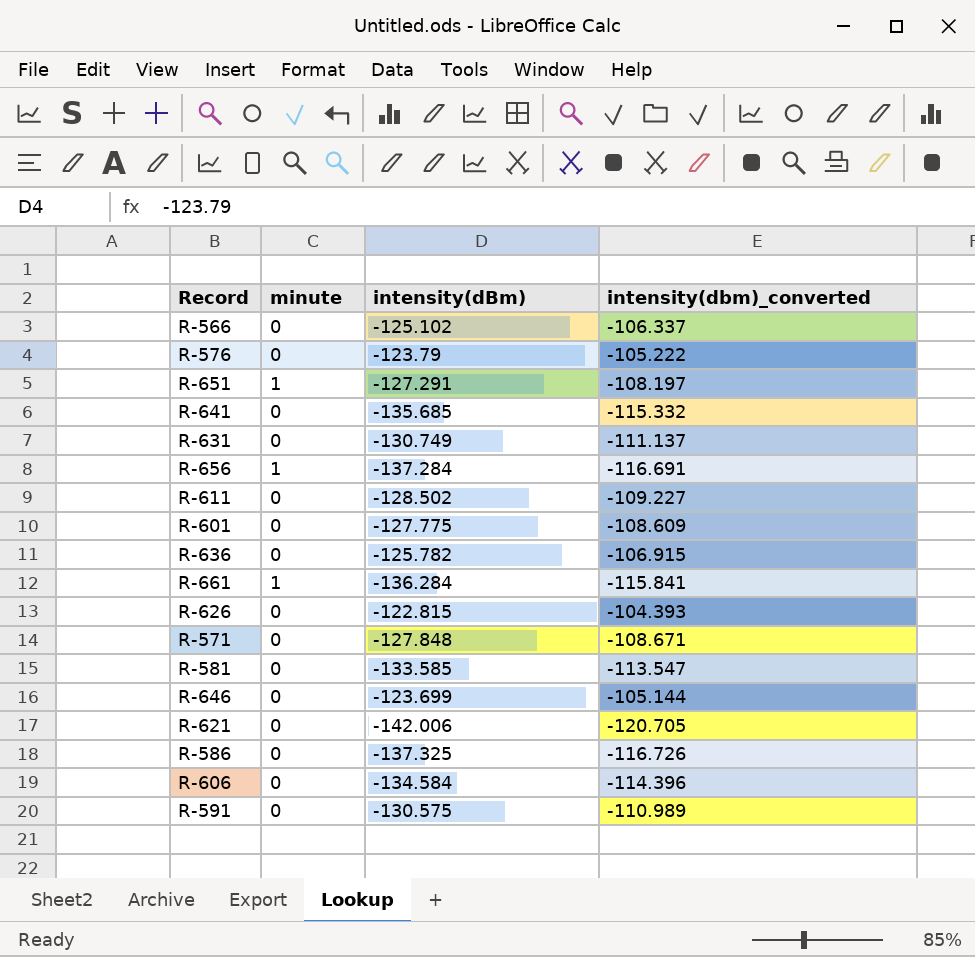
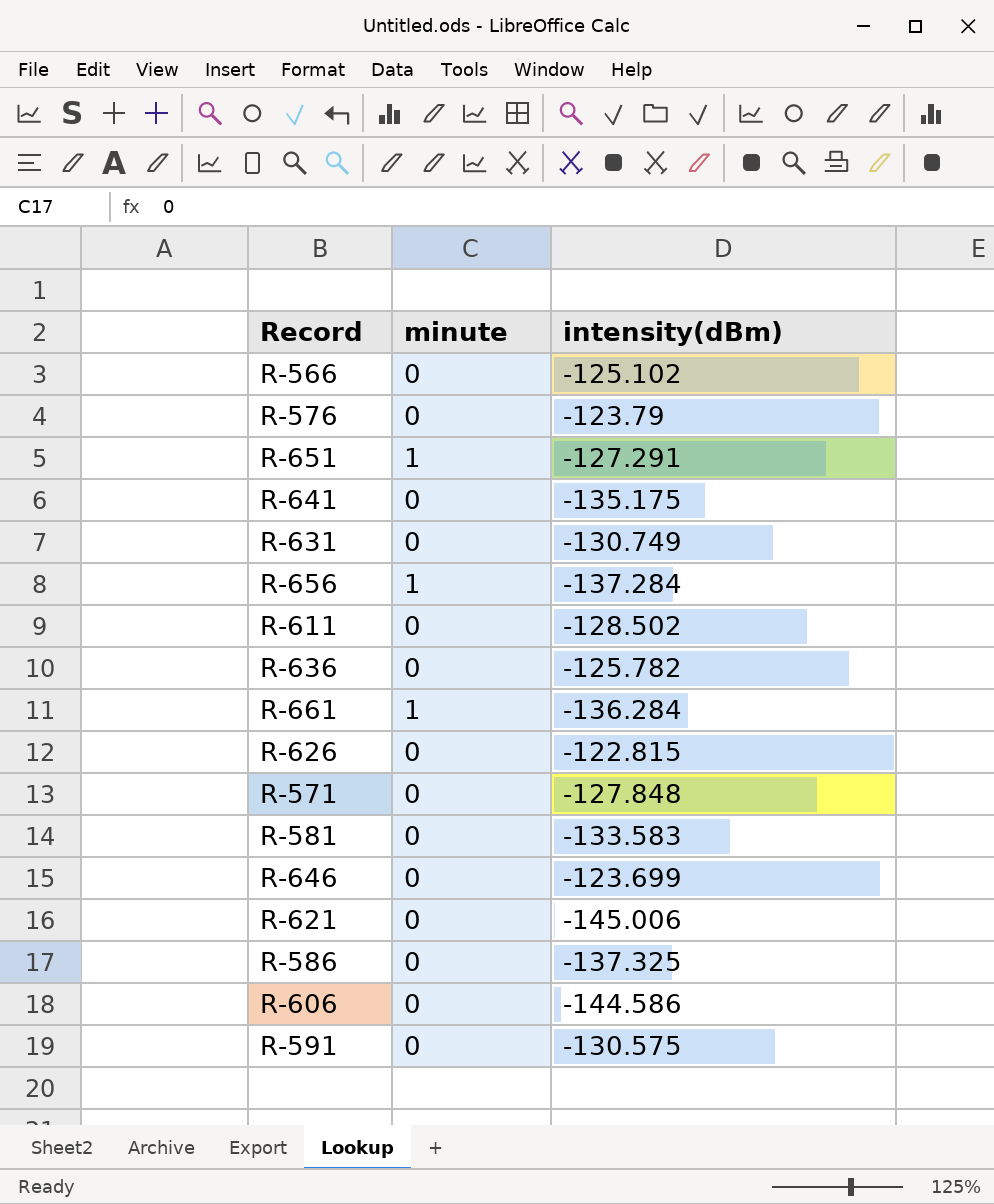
column intensity(dbm)_converted | formula: [intensity(dBm)] * 0.85 -> none
row R-601: 0 | -127.775 | -108.609 -> none
R-641 | intensity(dBm): -135.685 -> -135.175
R-581 | intensity(dBm): -133.585 -> -133.583
R-621 | intensity(dBm): -142.006 -> -145.006
R-606 | intensity(dBm): -134.584 -> -144.586

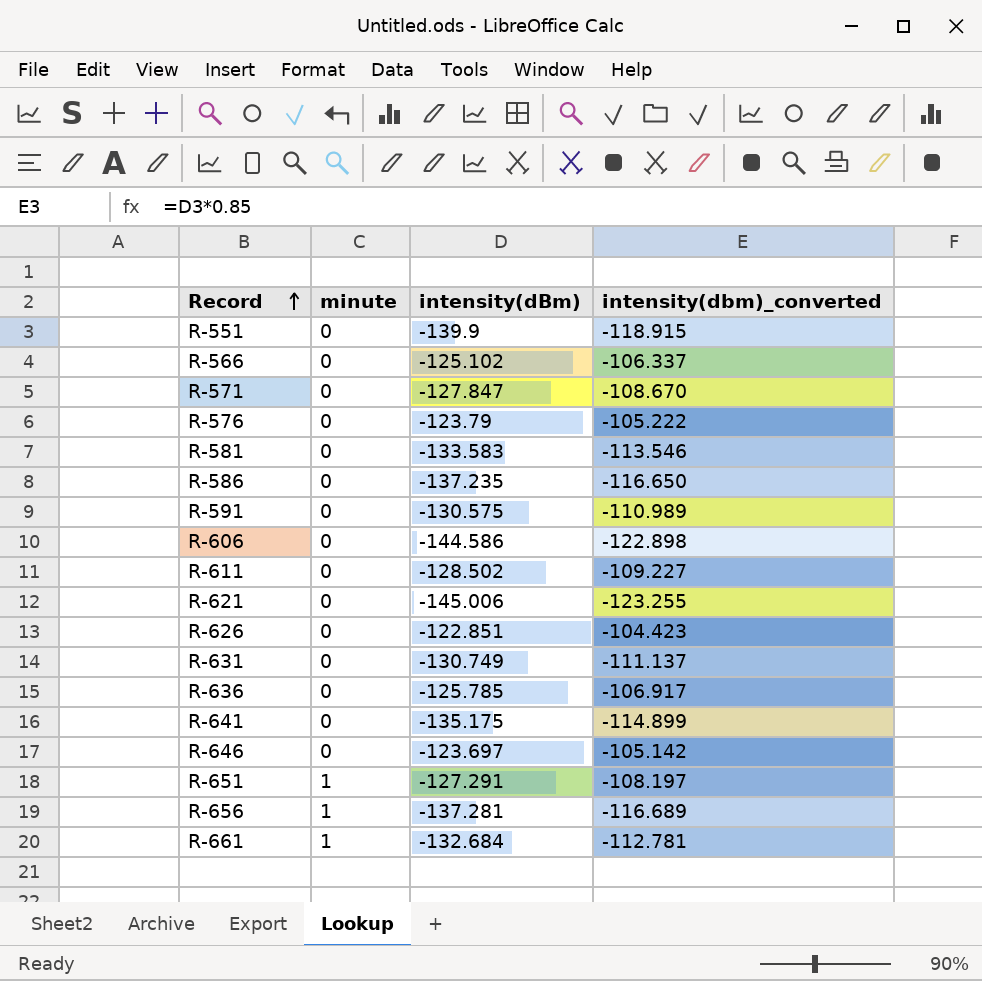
row order: none -> Record ascending
column intensity(dbm)_converted | formula: none -> [intensity(dBm)] * 0.85
row R-551: none -> 0 | -139.9 | -118.915
R-571 | intensity(dBm): -127.848 -> -127.847
R-586 | intensity(dBm): -137.325 -> -137.235
R-626 | intensity(dBm): -122.815 -> -122.851
R-636 | intensity(dBm): -125.782 -> -125.785
R-646 | intensity(dBm): -123.699 -> -123.697
R-656 | intensity(dBm): -137.284 -> -137.281
R-661 | intensity(dBm): -136.284 -> -132.684

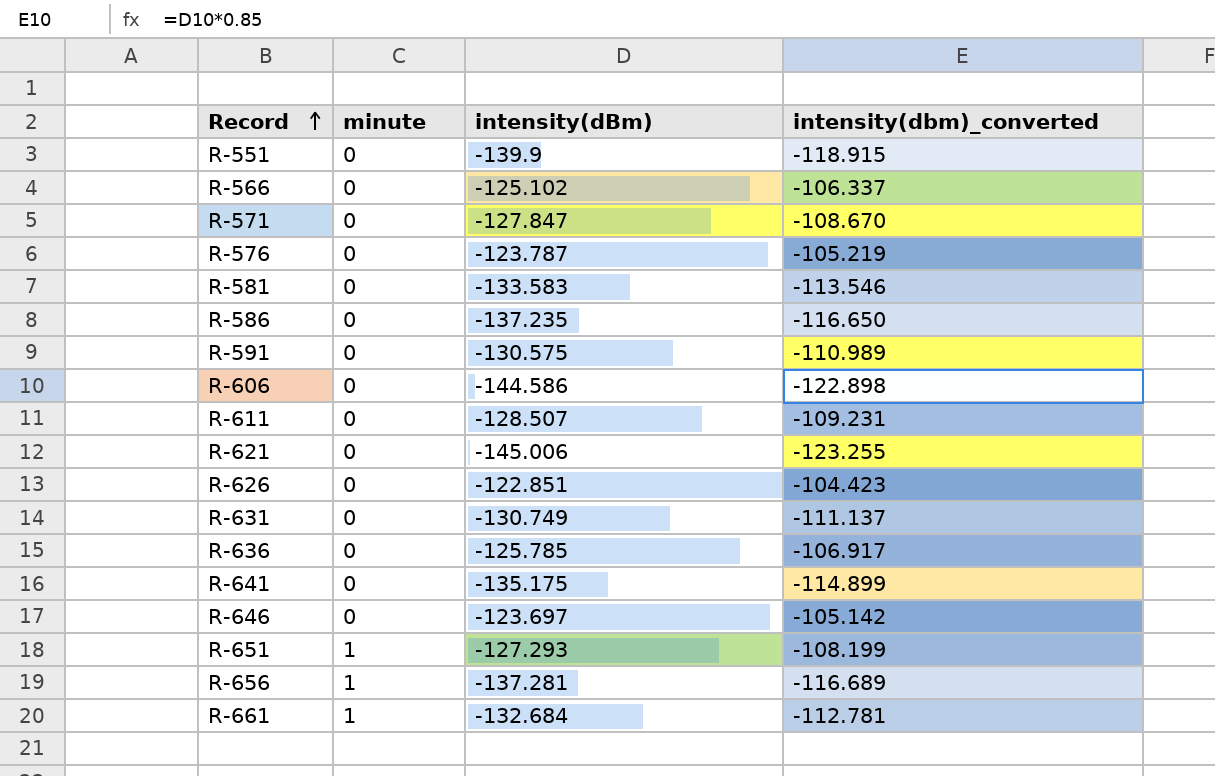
R-576 | intensity(dBm): -123.79 -> -123.787
R-576 | intensity(dbm)_converted: -105.222 -> -105.219
R-611 | intensity(dBm): -128.502 -> -128.507
R-611 | intensity(dbm)_converted: -109.227 -> -109.231
R-651 | intensity(dBm): -127.291 -> -127.293
R-651 | intensity(dbm)_converted: -108.197 -> -108.199

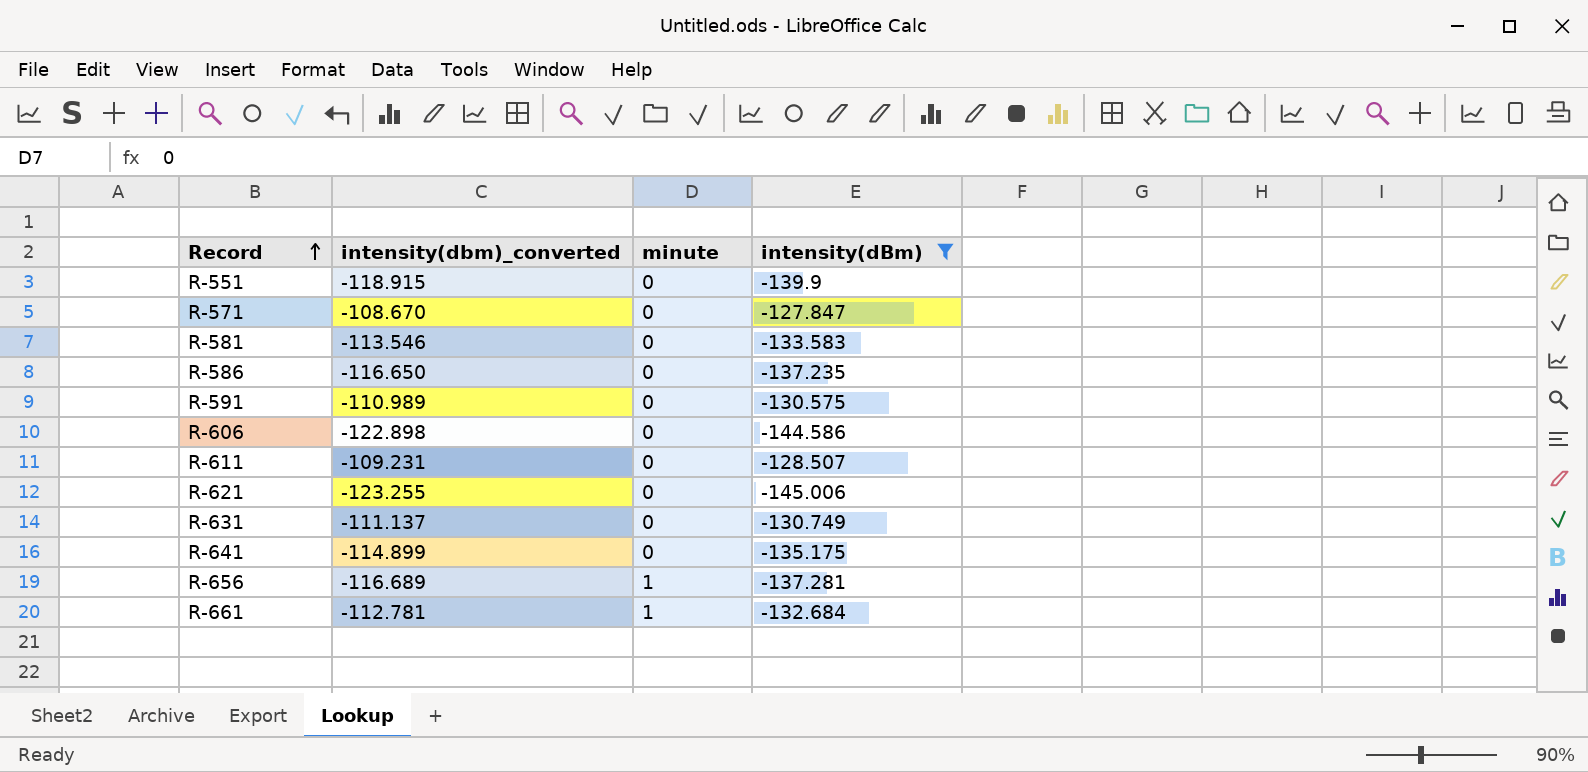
filter: none -> intensity(dBm) <= -127.847
column intensity(dbm)_converted | position: 4 -> 2

